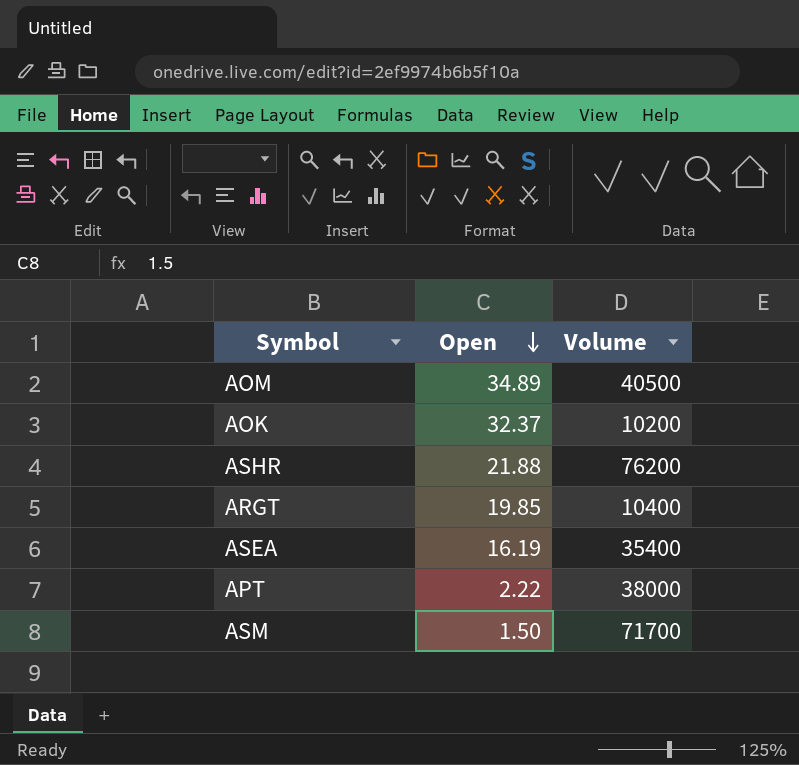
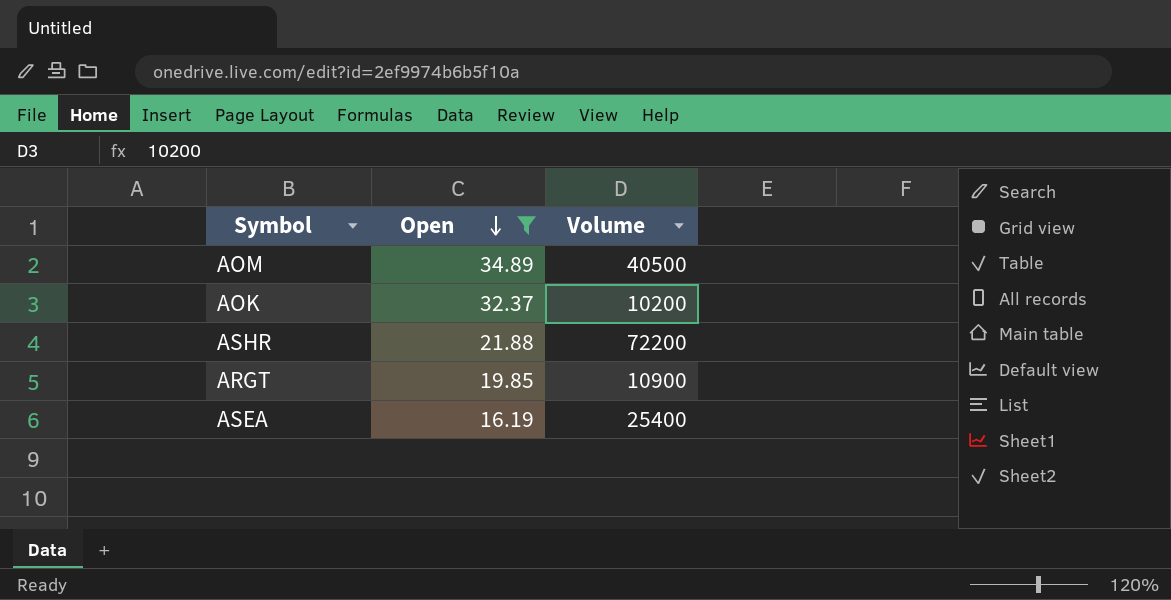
filter: none -> Open >= 16.19
ASHR | Volume: 76200 -> 72200
ARGT | Volume: 10400 -> 10900
ASEA | Volume: 35400 -> 25400

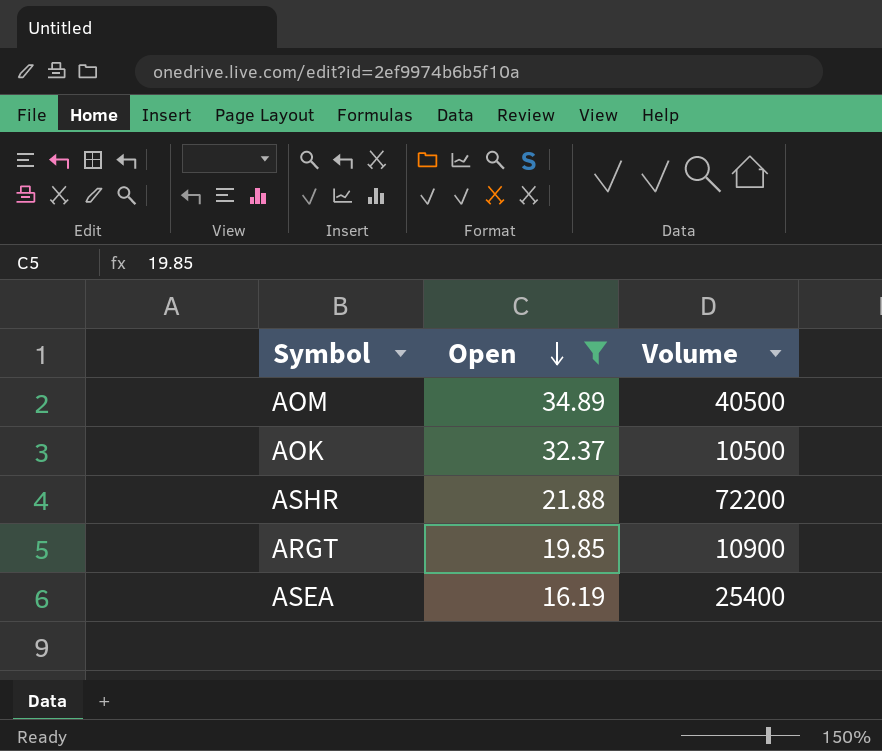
AOK | Volume: 10200 -> 10500

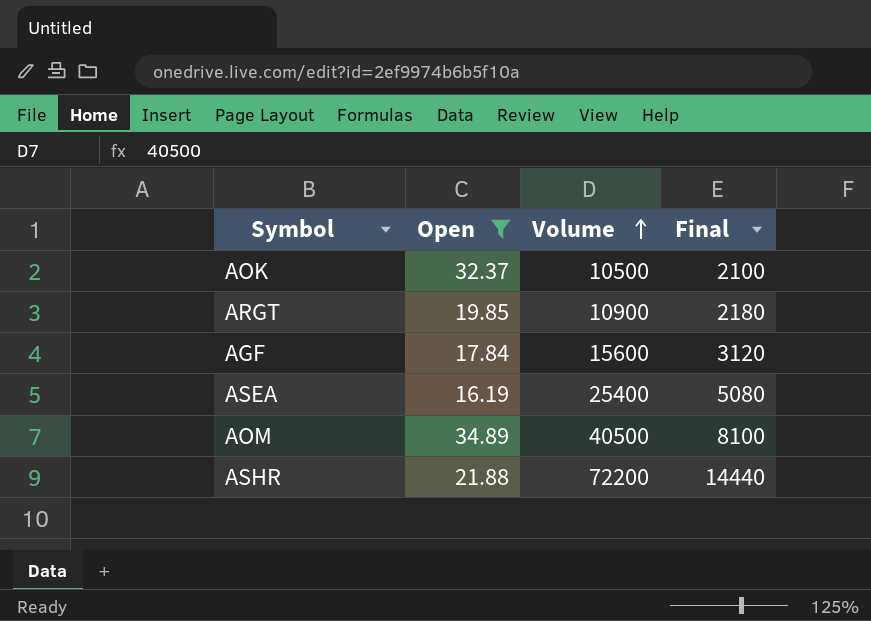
row order: Open descending -> Volume ascending
column Final | formula: none -> [Volume] * 0.2
row AGF: none -> 17.84 | 15600 | 3120

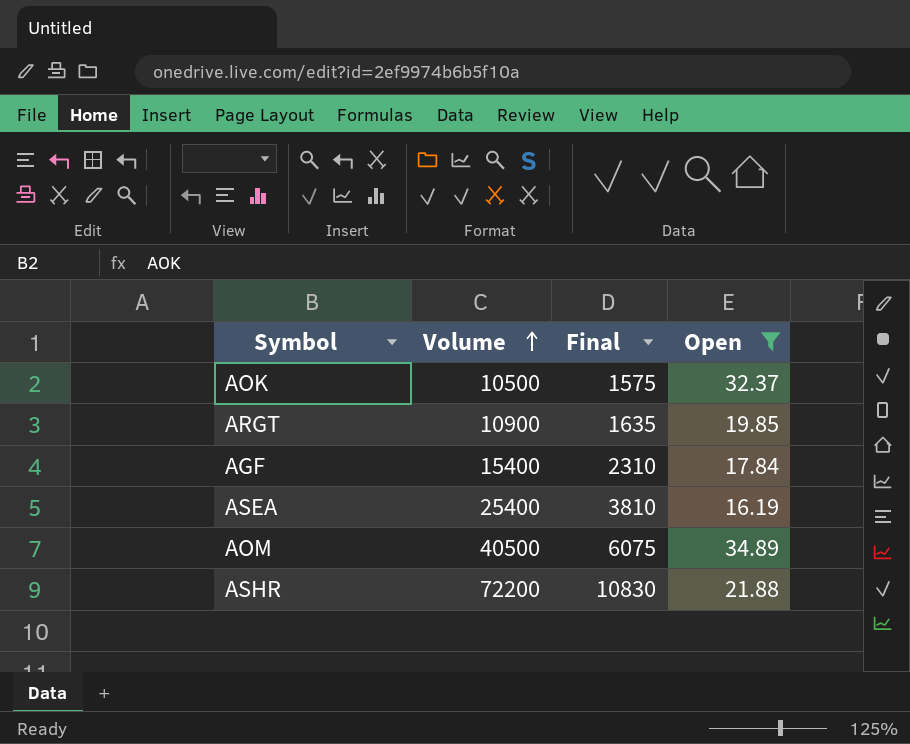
column Final | formula: [Volume] * 0.2 -> [Volume] * 0.15
column Open | position: 2 -> 4
AGF | Volume: 15600 -> 15400

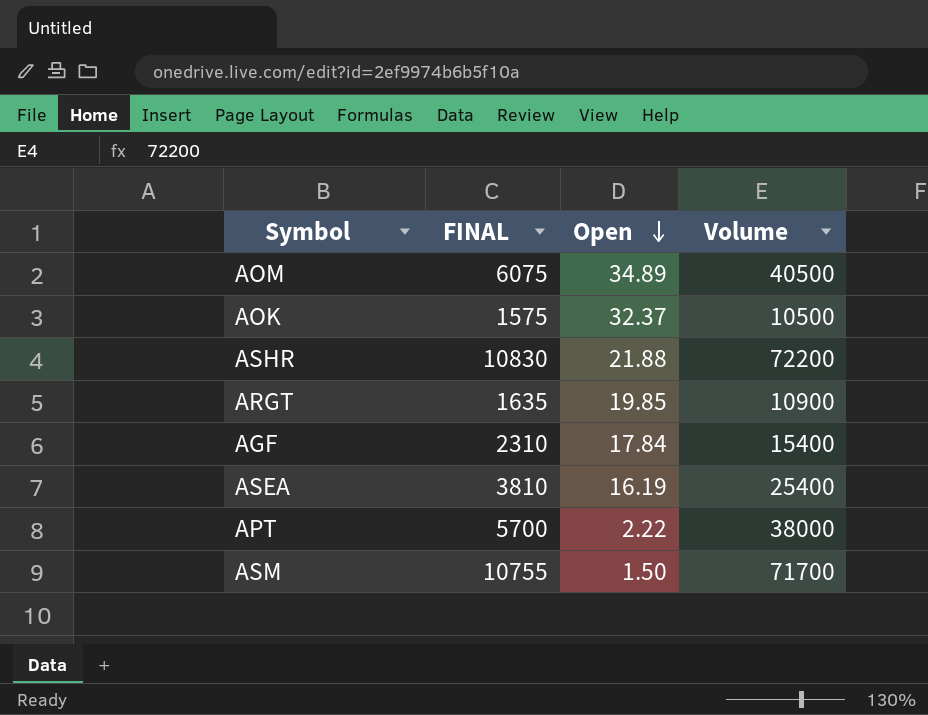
filter: Open >= 16.19 -> none
row order: Volume ascending -> Open descending
column name: Final -> FINAL
column Volume | position: 2 -> 4

